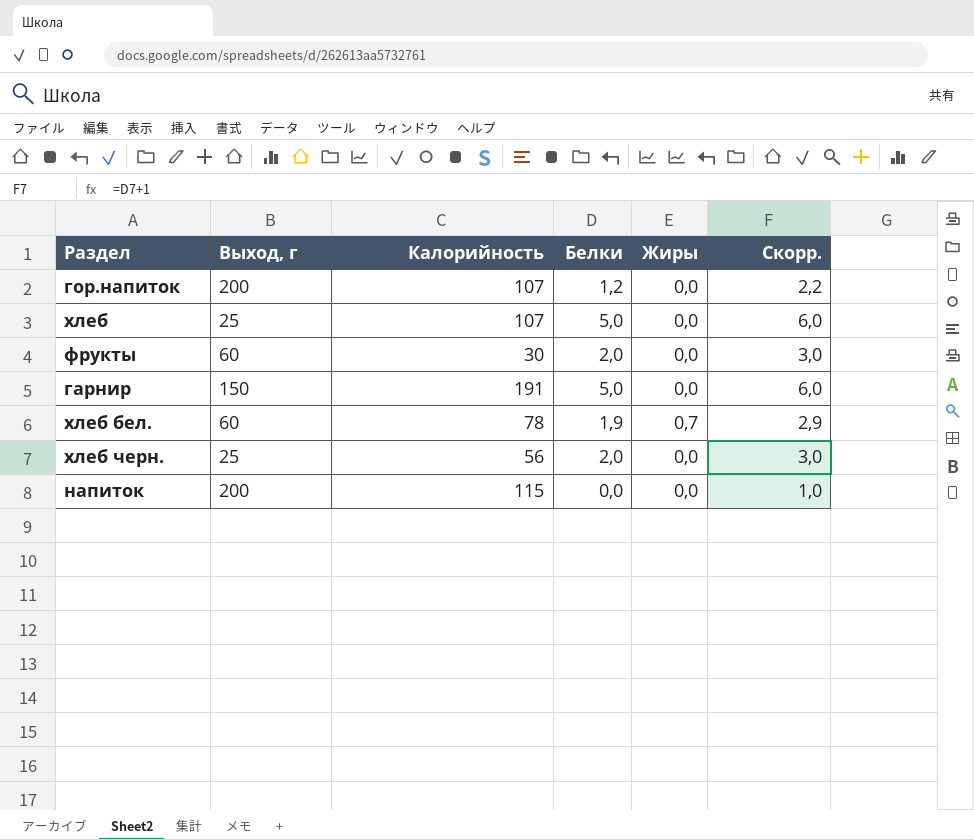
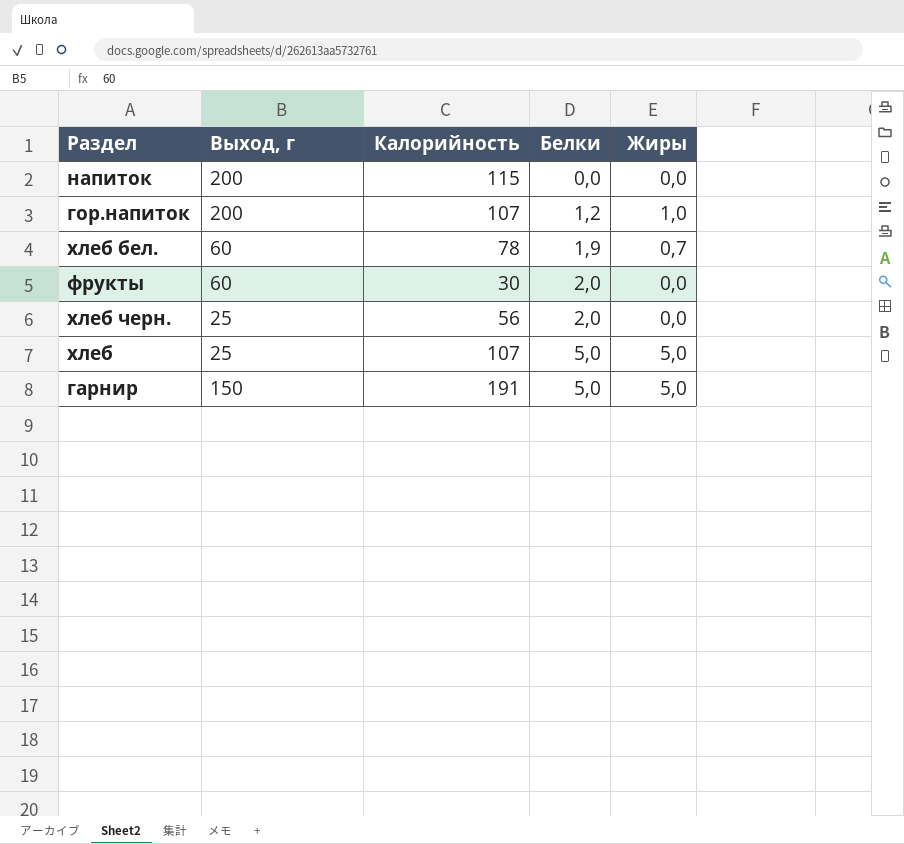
row order: none -> Белки ascending
column Скорр. | formula: [Белки] + 1 -> none
гор.напиток | Жиры: 0,0 -> 1,0
хлеб | Жиры: 0,0 -> 5,0
гарнир | Жиры: 0,0 -> 5,0

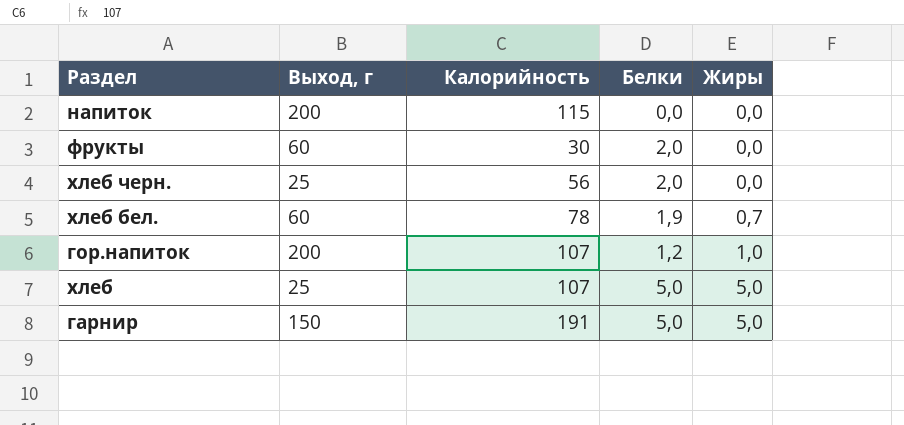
row order: Белки ascending -> Жиры ascending

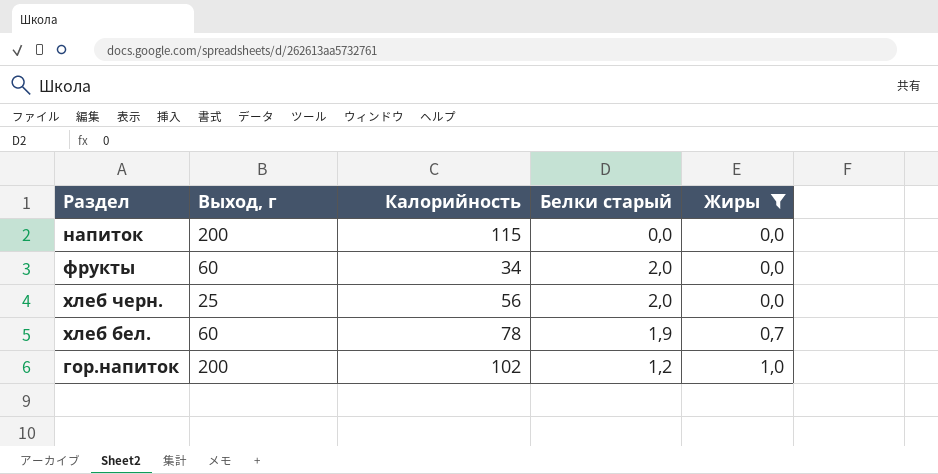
filter: none -> Жиры != 5,0
column name: Белки -> Белки старый
фрукты | Калорийность: 30 -> 34
гор.напиток | Калорийность: 107 -> 102

